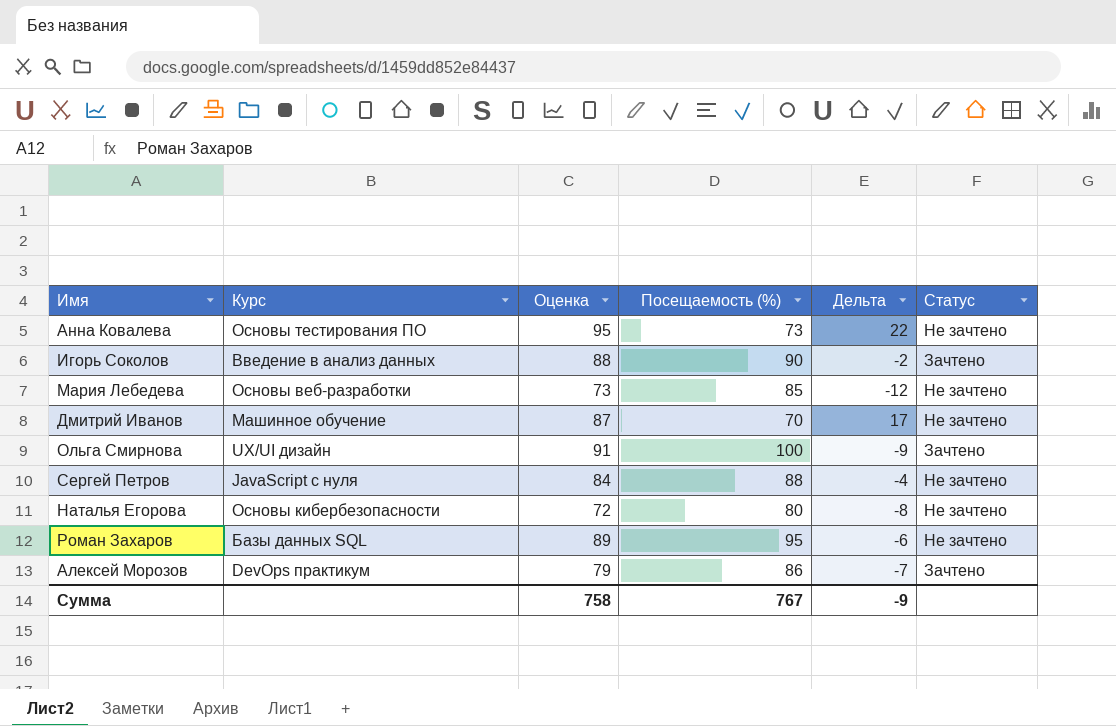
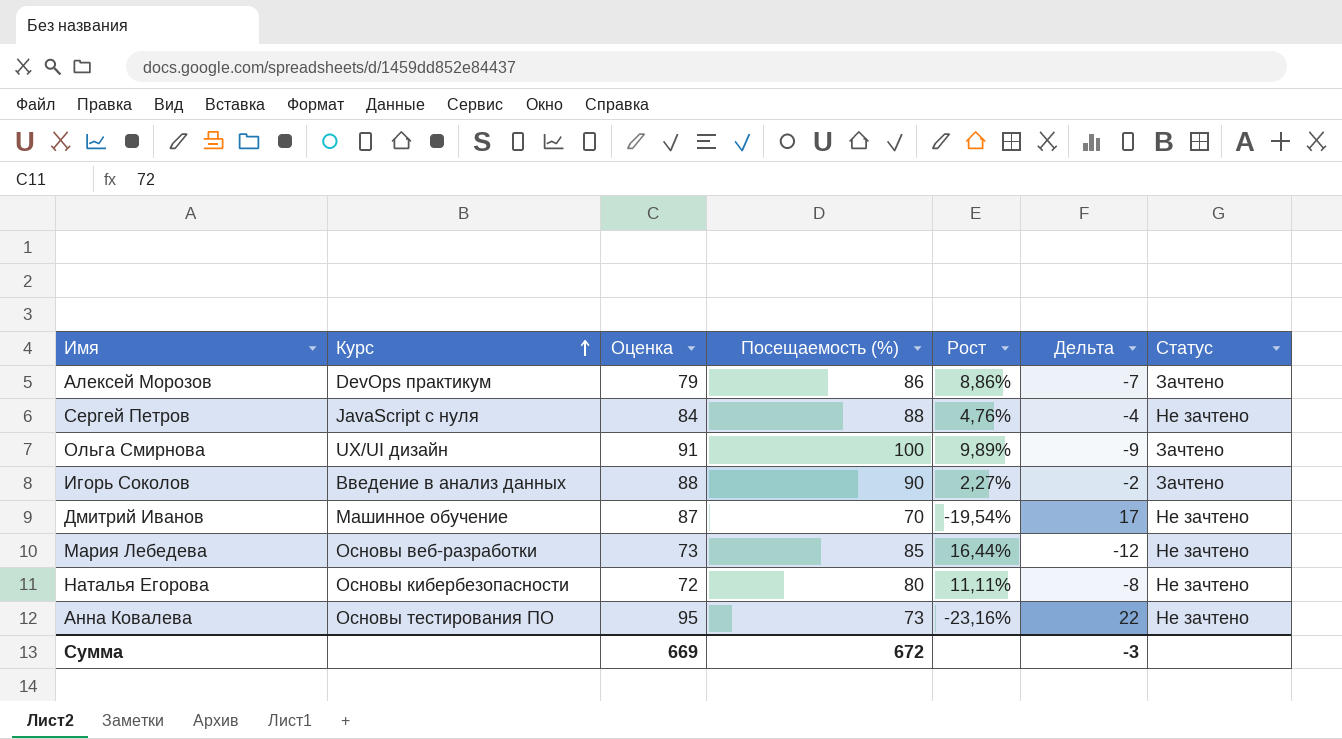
row order: none -> Курс ascending
column Рост | formula: none -> ([Посещаемость (%)] - [Оценка]) / [Оценка]
row Роман Захаров: Базы данных SQL | 89 | 95 | -6 | Не зачтено -> none
Сумма | Оценка: 758 -> 669
Сумма | Посещаемость (%): 767 -> 672
Сумма | Дельта: -9 -> -3

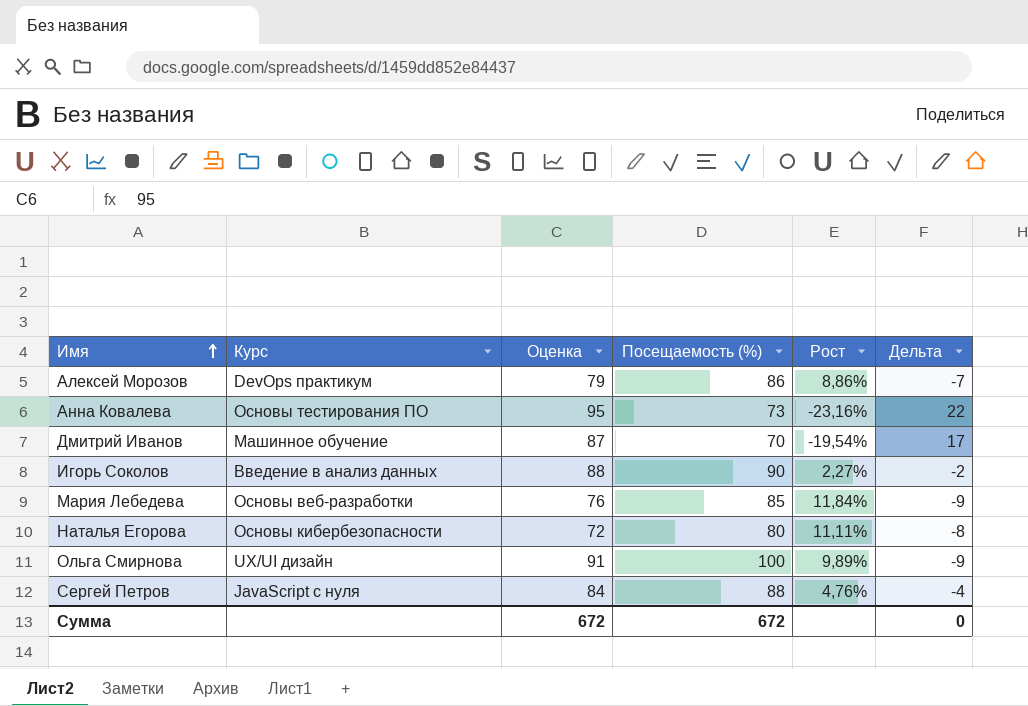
row order: Курс ascending -> Имя ascending
column Статус | position: 7 -> none
Мария Лебедева | Оценка: 73 -> 76
Мария Лебедева | Рост: 16,44% -> 11,84%
Мария Лебедева | Дельта: -12 -> -9
Сумма | Оценка: 669 -> 672
Сумма | Дельта: -3 -> 0

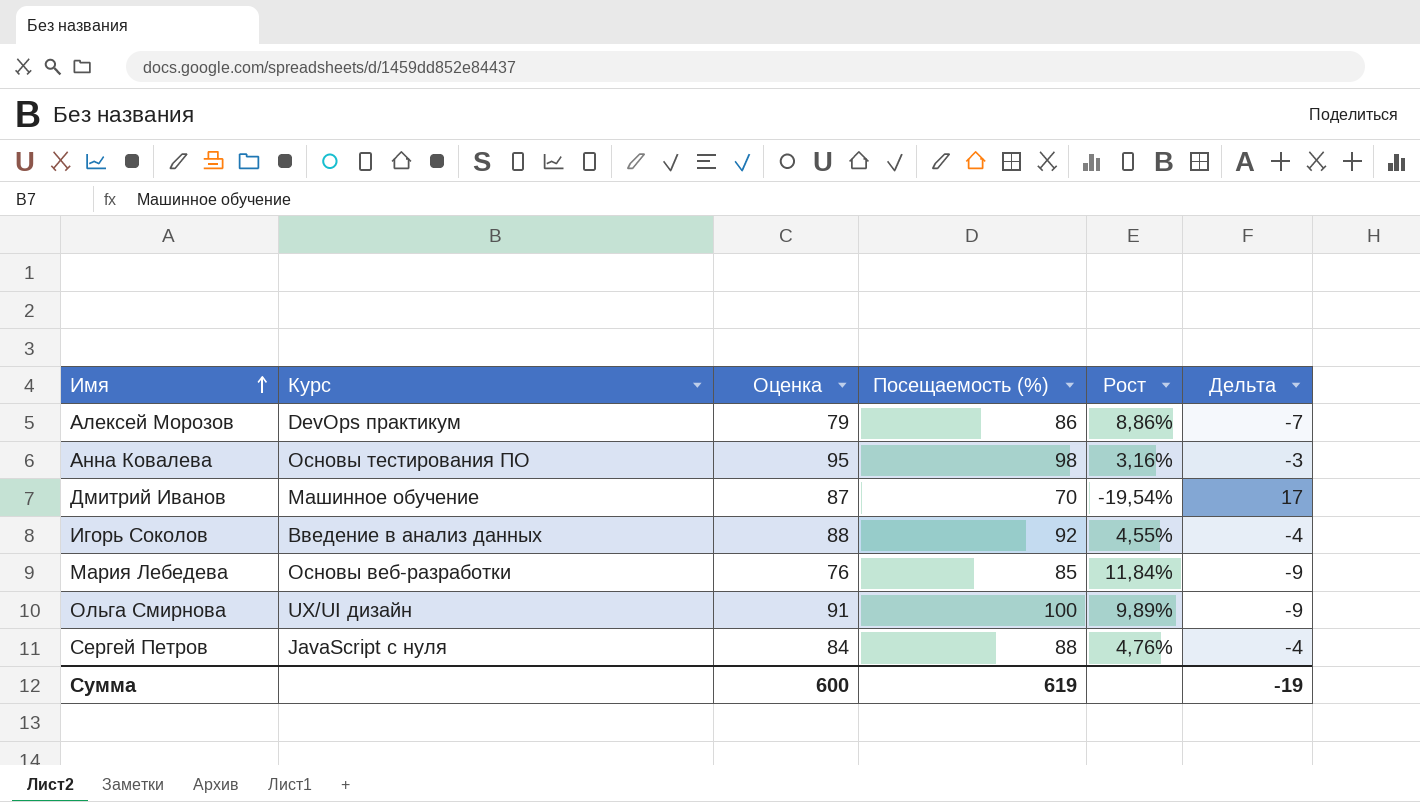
row Наталья Егорова: Основы кибербезопасности | 72 | 80 | 11,11% | -8 -> none
Анна Ковалева | Посещаемость (%): 73 -> 98
Анна Ковалева | Рост: -23,16% -> 3,16%
Анна Ковалева | Дельта: 22 -> -3
Игорь Соколов | Посещаемость (%): 90 -> 92
Игорь Соколов | Рост: 2,27% -> 4,55%
Игорь Соколов | Дельта: -2 -> -4
Сумма | Оценка: 672 -> 600
Сумма | Посещаемость (%): 672 -> 619
Сумма | Дельта: 0 -> -19

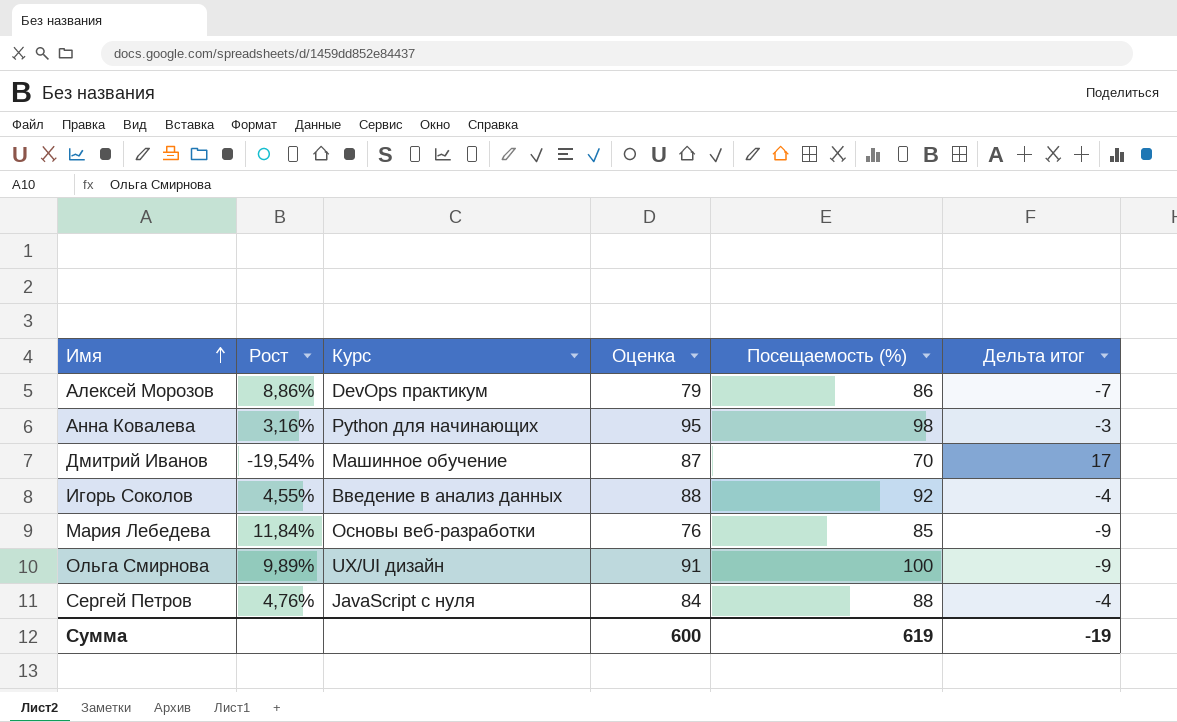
column Рост | position: 5 -> 2
column name: Дельта -> Дельта итог
Анна Ковалева | Курс: Основы тестирования ПО -> Python для начинающих

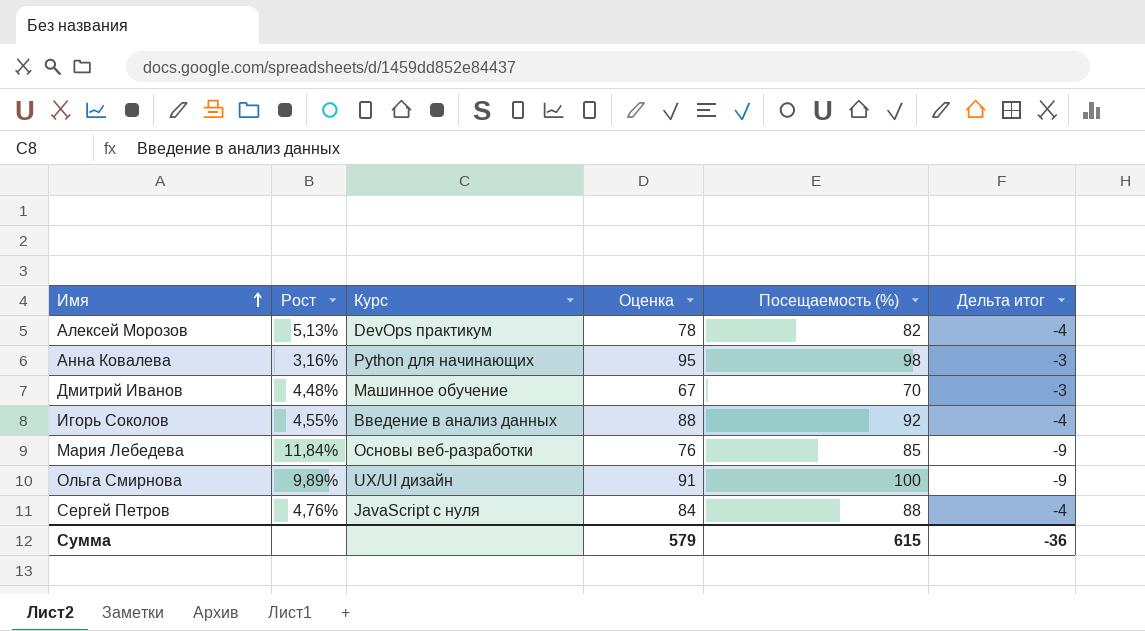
Алексей Морозов | Рост: 8,86% -> 5,13%
Алексей Морозов | Оценка: 79 -> 78
Алексей Морозов | Посещаемость (%): 86 -> 82
Алексей Морозов | Дельта итог: -7 -> -4
Дмитрий Иванов | Рост: -19,54% -> 4,48%
Дмитрий Иванов | Оценка: 87 -> 67
Дмитрий Иванов | Дельта итог: 17 -> -3
Сумма | Оценка: 600 -> 579
Сумма | Посещаемость (%): 619 -> 615
Сумма | Дельта итог: -19 -> -36

